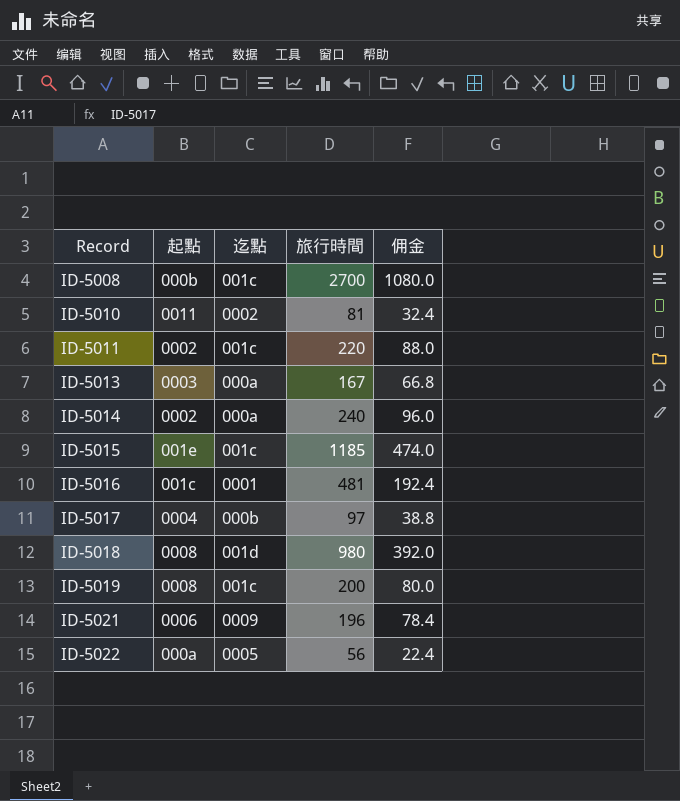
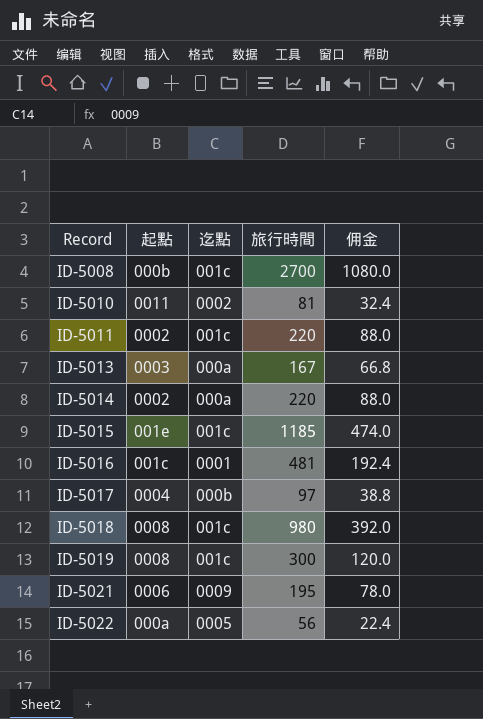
ID-5014 | 旅行時間: 240 -> 220
ID-5014 | 佣金: 96.0 -> 88.0
ID-5018 | 迄點: 001d -> 001c
ID-5019 | 旅行時間: 200 -> 300
ID-5019 | 佣金: 80.0 -> 120.0
ID-5021 | 旅行時間: 196 -> 195
ID-5021 | 佣金: 78.4 -> 78.0

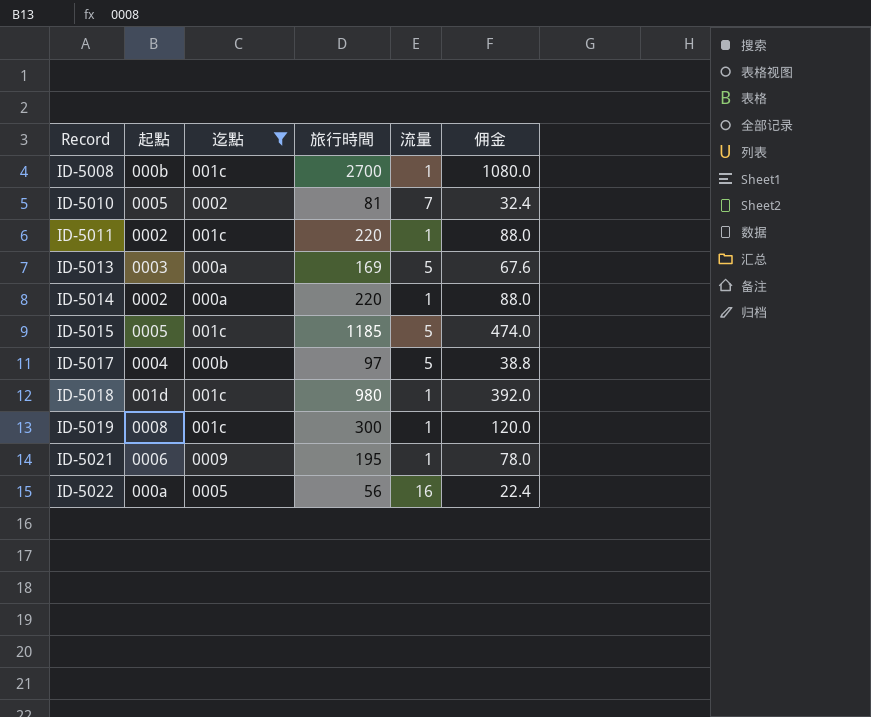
filter: none -> 迄點 != 0001
column 流量 | position: none -> 5
ID-5010 | 起點: 0011 -> 0005
ID-5013 | 旅行時間: 167 -> 169
ID-5013 | 佣金: 66.8 -> 67.6
ID-5015 | 起點: 001e -> 0005
ID-5018 | 起點: 0008 -> 001d

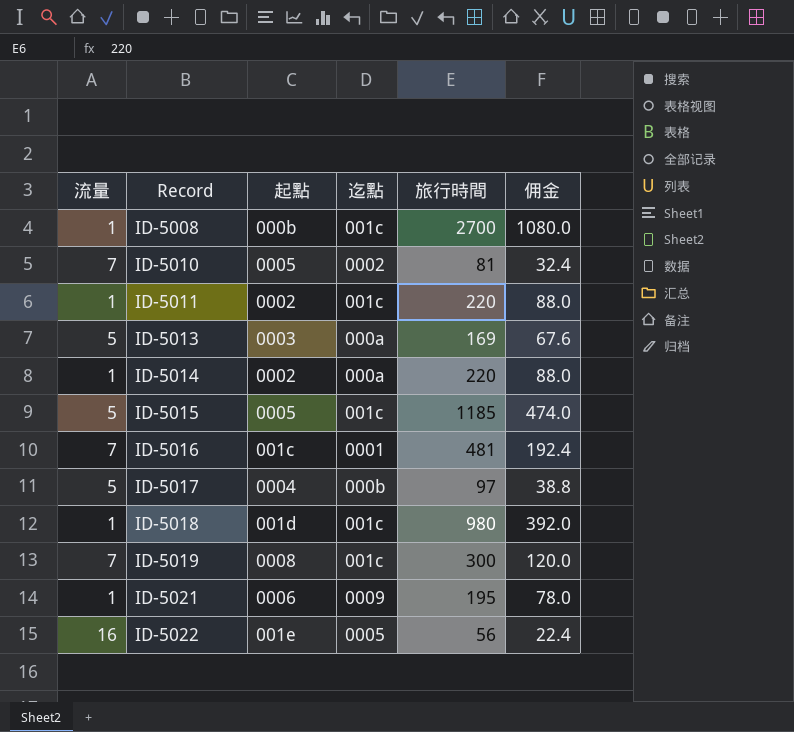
filter: 迄點 != 0001 -> none
column 流量 | position: 5 -> 1
ID-5019 | 流量: 1 -> 7
ID-5022 | 起點: 000a -> 001e

